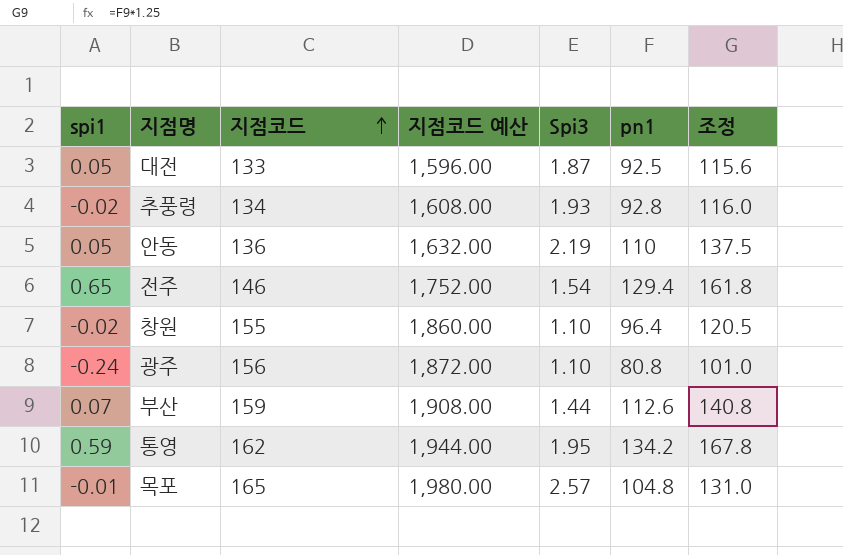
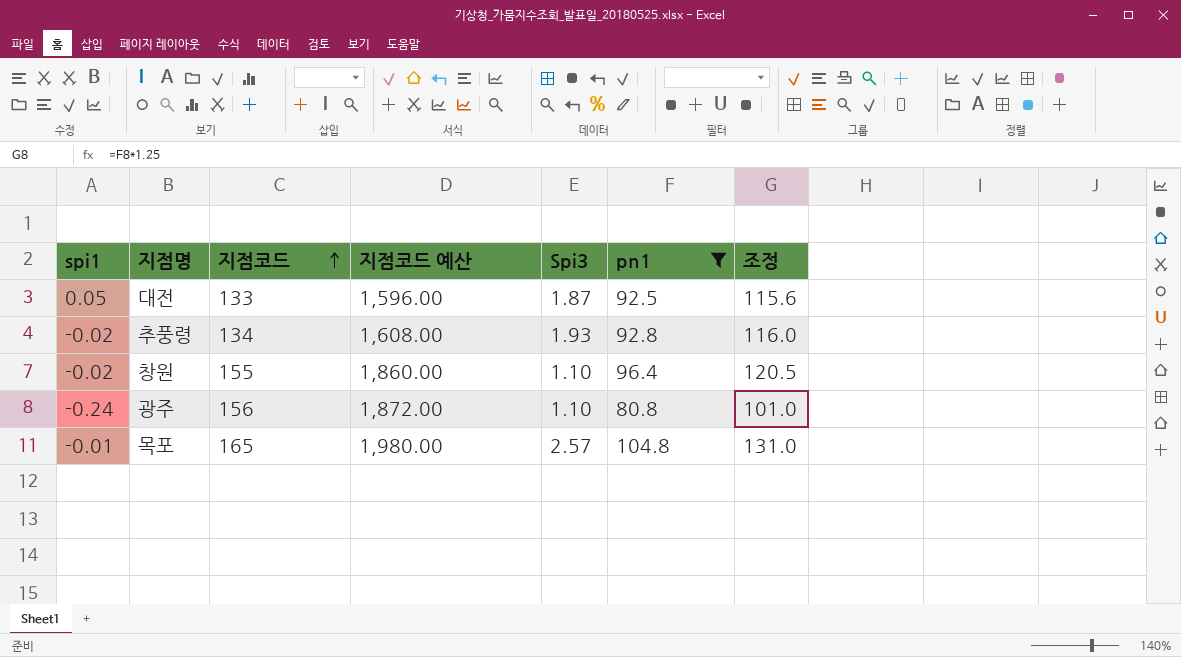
filter: none -> pn1 <= 104.8

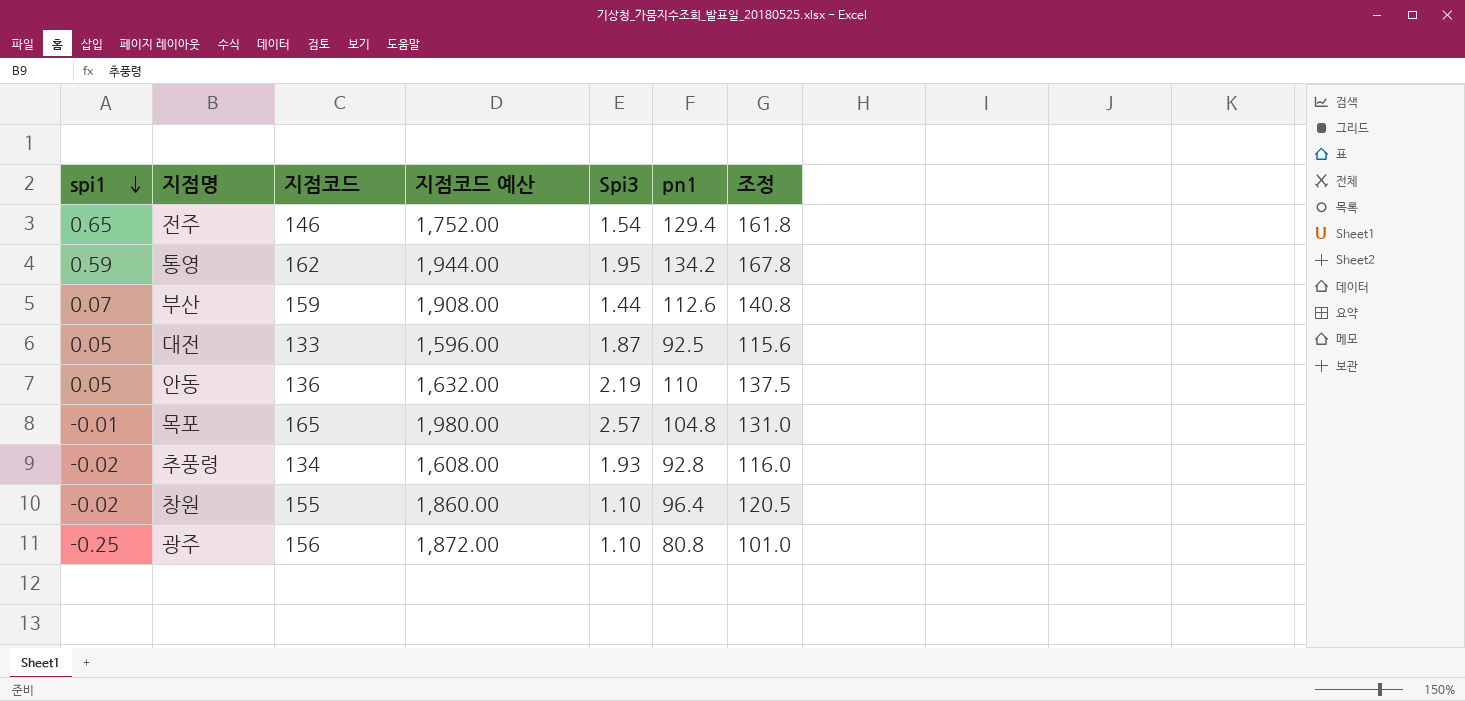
filter: pn1 <= 104.8 -> none
row order: 지점코드 ascending -> spi1 descending
광주 | spi1: -0.24 -> -0.25

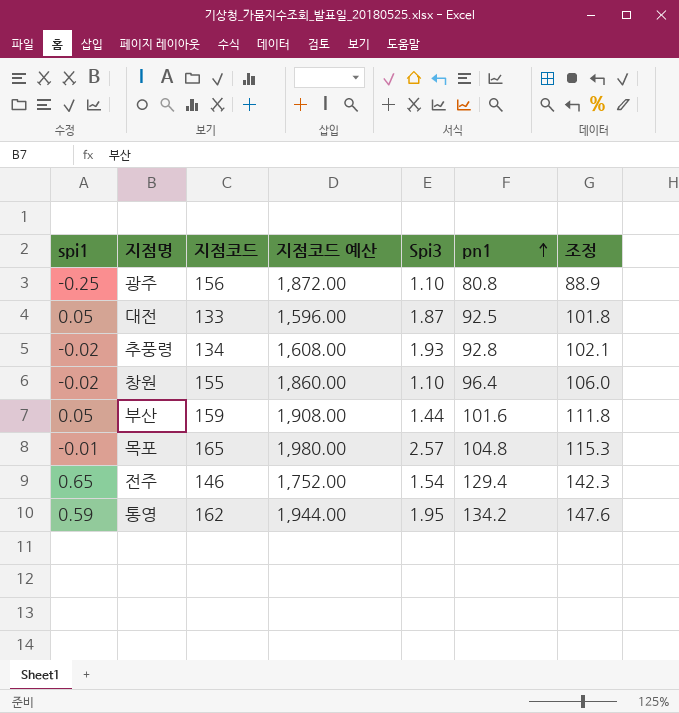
row order: spi1 descending -> pn1 ascending
column 조정 | formula: [pn1] * 1.25 -> [pn1] * 1.1
row 안동: 0.05 | 136 | 1,632.00 | 2.19 | 110 | 137.5 -> none
부산 | spi1: 0.07 -> 0.05
부산 | pn1: 112.6 -> 101.6

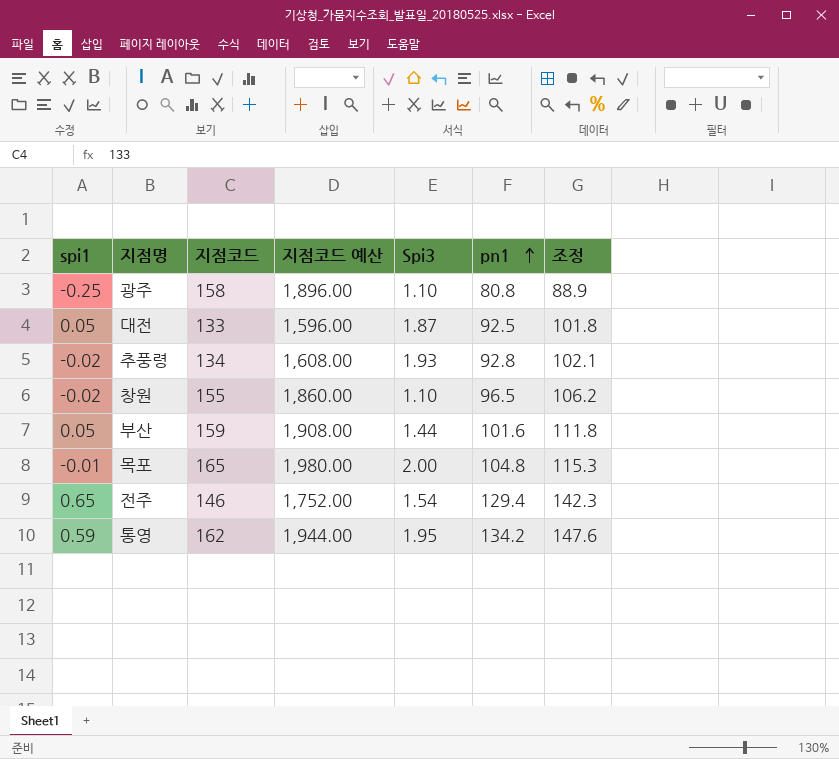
광주 | 지점코드: 156 -> 158
광주 | 지점코드 예산: 1,872.00 -> 1,896.00
창원 | pn1: 96.4 -> 96.5
창원 | 조정: 106.0 -> 106.2
목포 | Spi3: 2.57 -> 2.00

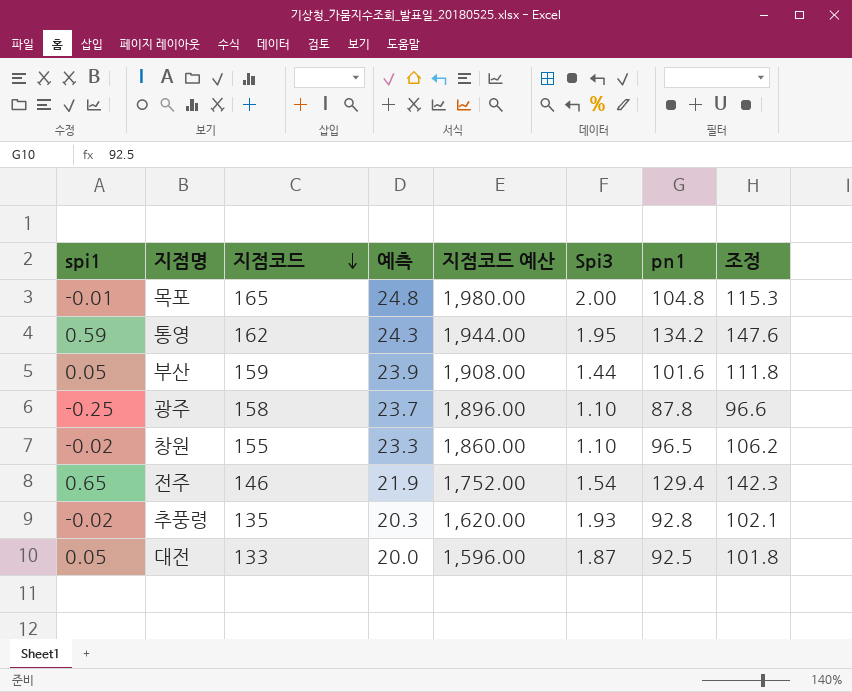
row order: pn1 ascending -> 지점코드 descending
column 예측 | formula: none -> [지점코드] * 0.15
광주 | pn1: 80.8 -> 87.8
광주 | 조정: 88.9 -> 96.6
추풍령 | 지점코드: 134 -> 135
추풍령 | 지점코드 예산: 1,608.00 -> 1,620.00

